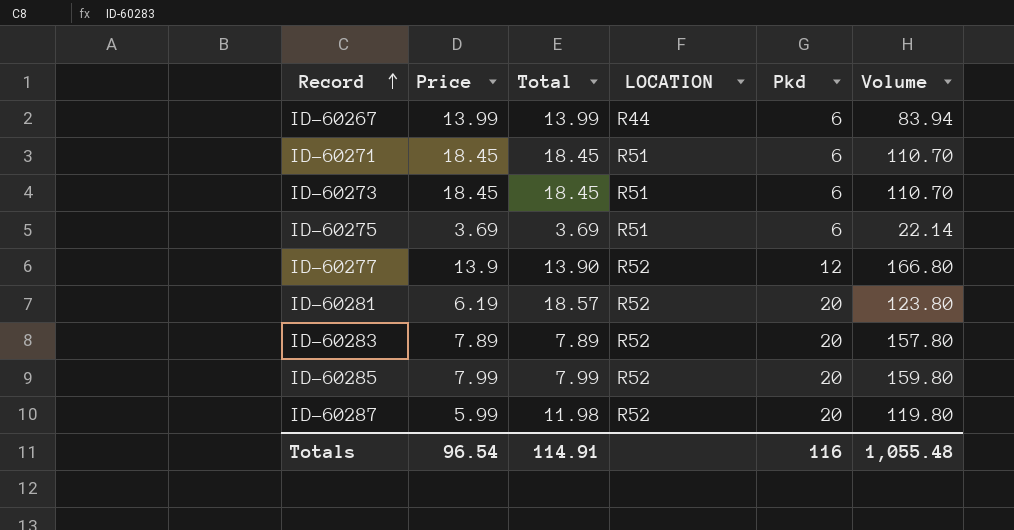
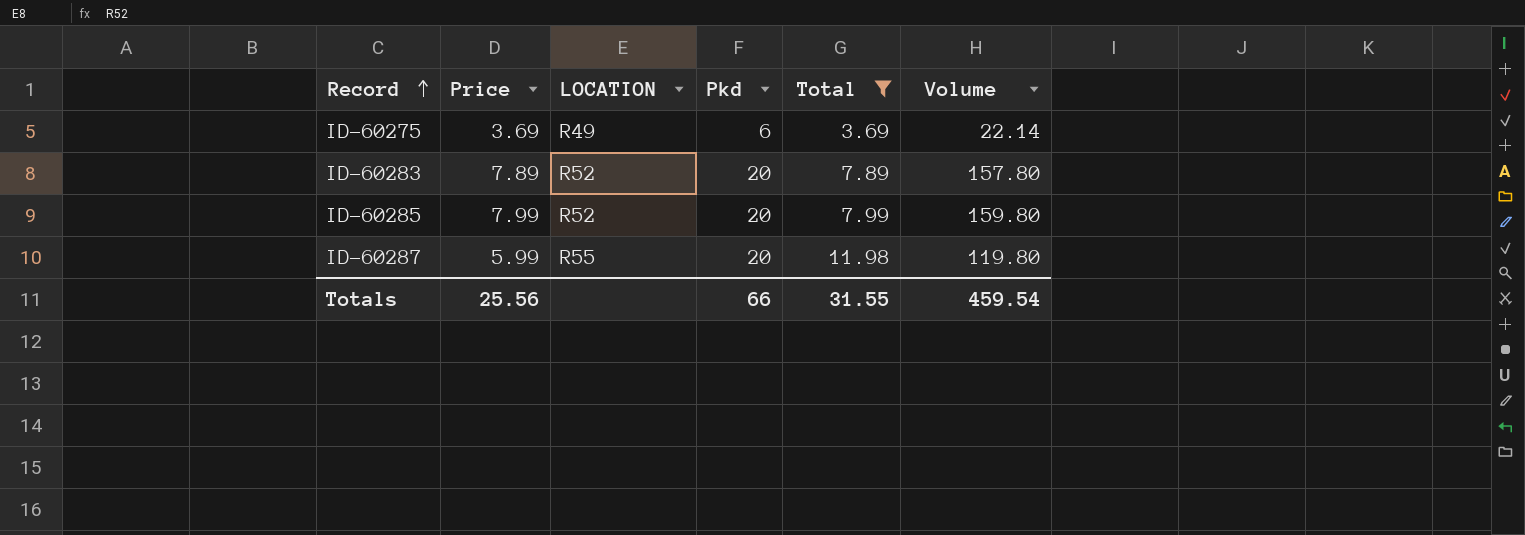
filter: none -> Total <= 11.98
column Total | position: 3 -> 5
ID-60275 | LOCATION: R51 -> R49
ID-60287 | LOCATION: R52 -> R55
Totals | Price: 96.54 -> 25.56
Totals | Pkd: 116 -> 66
Totals | Total: 114.91 -> 31.55
Totals | Volume: 1,055.48 -> 459.54

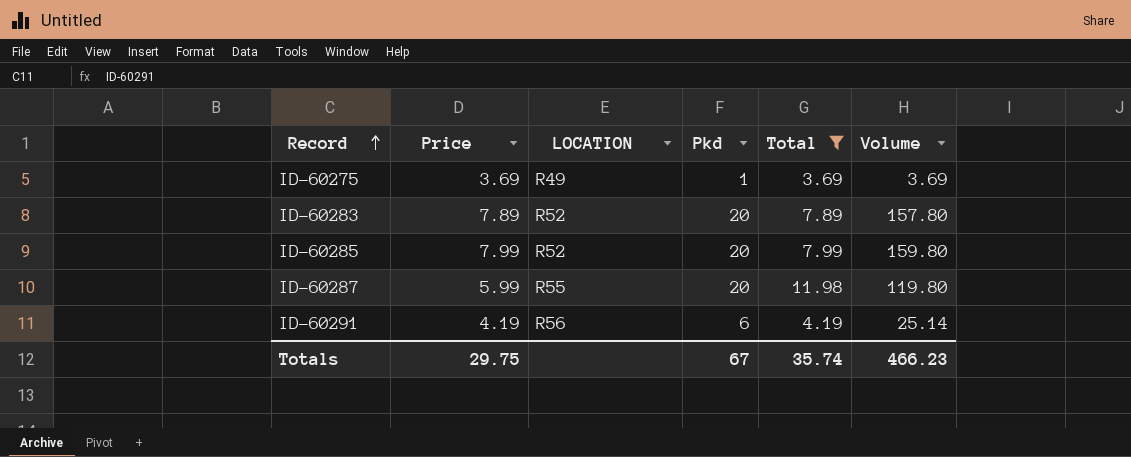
ID-60275 | Pkd: 6 -> 1
ID-60275 | Volume: 22.14 -> 3.69
row ID-60291: none -> 4.19 | R56 | 6 | 4.19 | 25.14
Totals | Price: 25.56 -> 29.75
Totals | Pkd: 66 -> 67
Totals | Total: 31.55 -> 35.74
Totals | Volume: 459.54 -> 466.23

